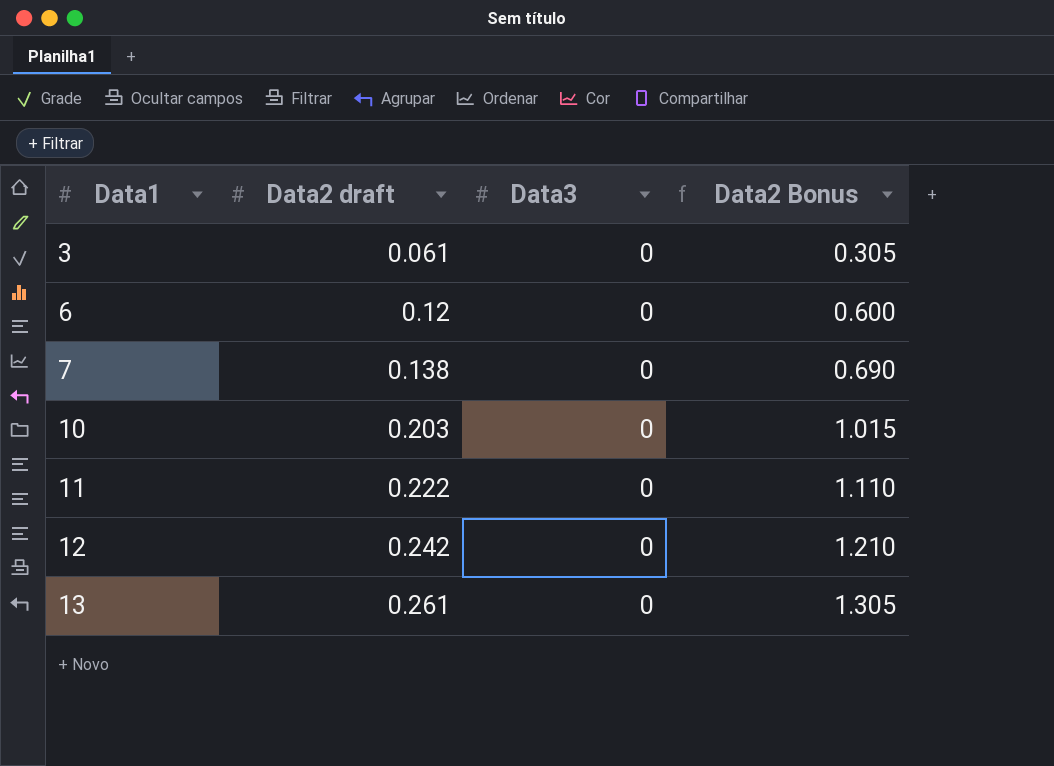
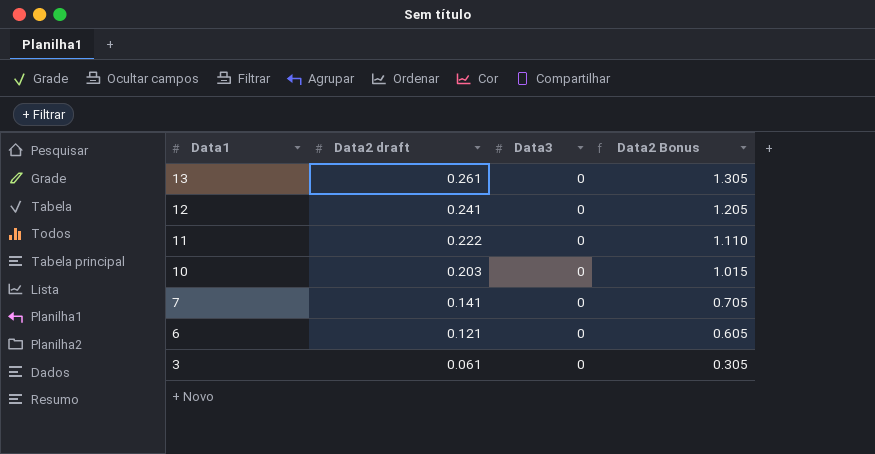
row order: Data1 ascending -> Data1 descending
12 | Data2 draft: 0.242 -> 0.241
12 | Data2 Bonus: 1.210 -> 1.205
7 | Data2 draft: 0.138 -> 0.141
7 | Data2 Bonus: 0.690 -> 0.705
6 | Data2 draft: 0.12 -> 0.121
6 | Data2 Bonus: 0.600 -> 0.605

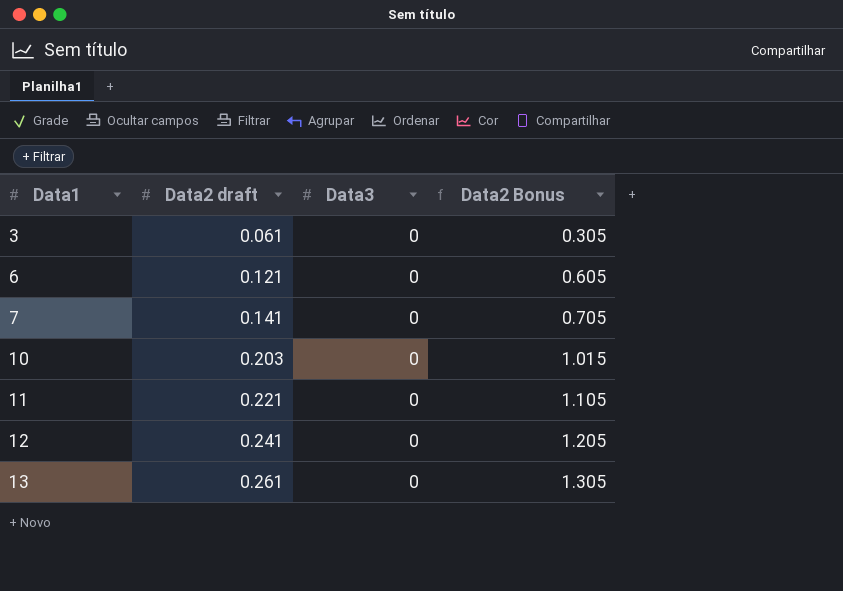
row order: Data1 descending -> Data1 ascending
11 | Data2 draft: 0.222 -> 0.221
11 | Data2 Bonus: 1.110 -> 1.105

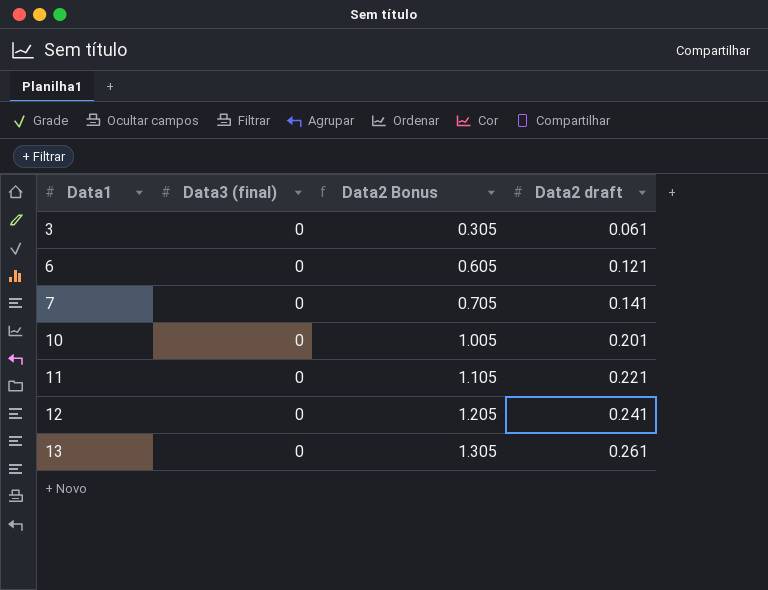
column name: Data3 -> Data3 (final)
column Data2 draft | position: 2 -> 4
10 | Data2 Bonus: 1.015 -> 1.005
10 | Data2 draft: 0.203 -> 0.201

